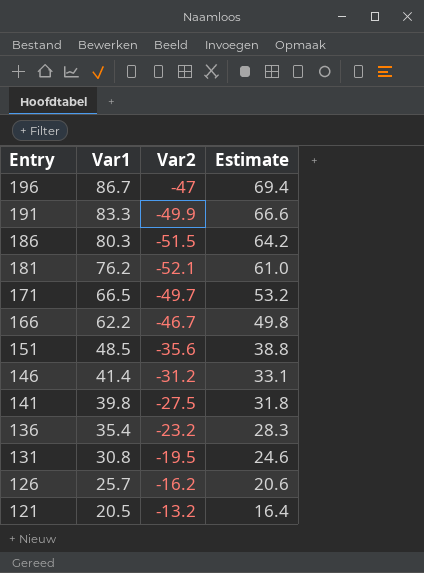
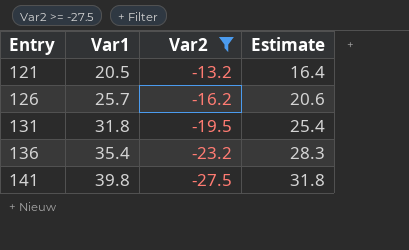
filter: none -> Var2 >= -27.5
row order: Entry descending -> Entry ascending
131 | Var1: 30.8 -> 31.8
131 | Estimate: 24.6 -> 25.4

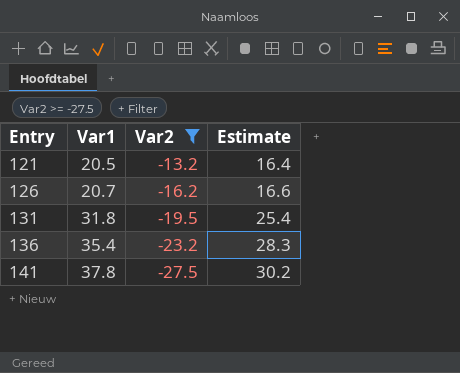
126 | Var1: 25.7 -> 20.7
126 | Estimate: 20.6 -> 16.6
141 | Var1: 39.8 -> 37.8
141 | Estimate: 31.8 -> 30.2

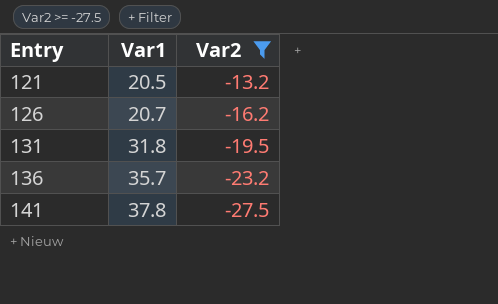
column Estimate | formula: [Var1] * 0.8 -> none
136 | Var1: 35.4 -> 35.7

